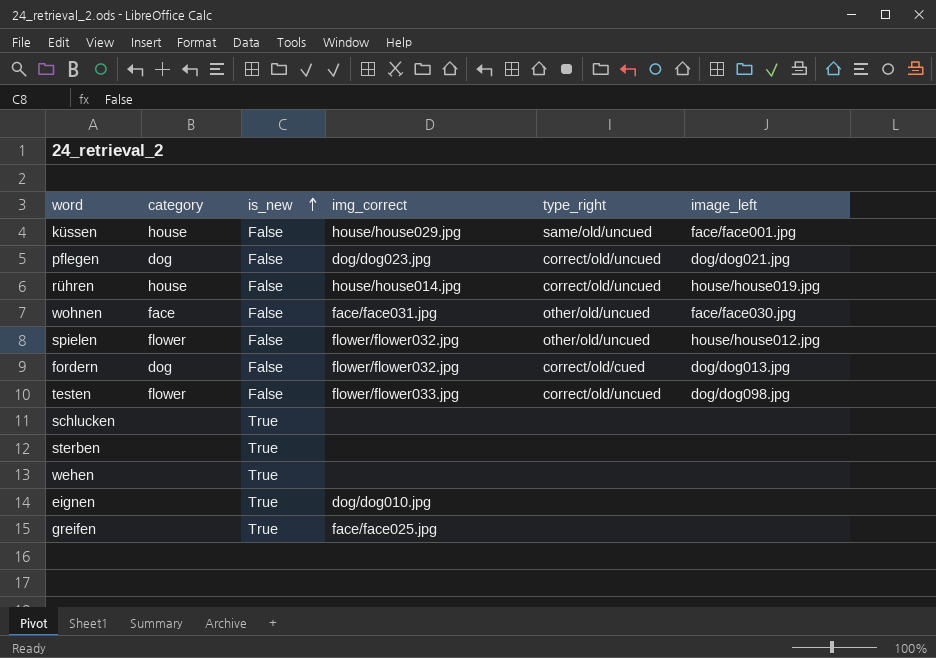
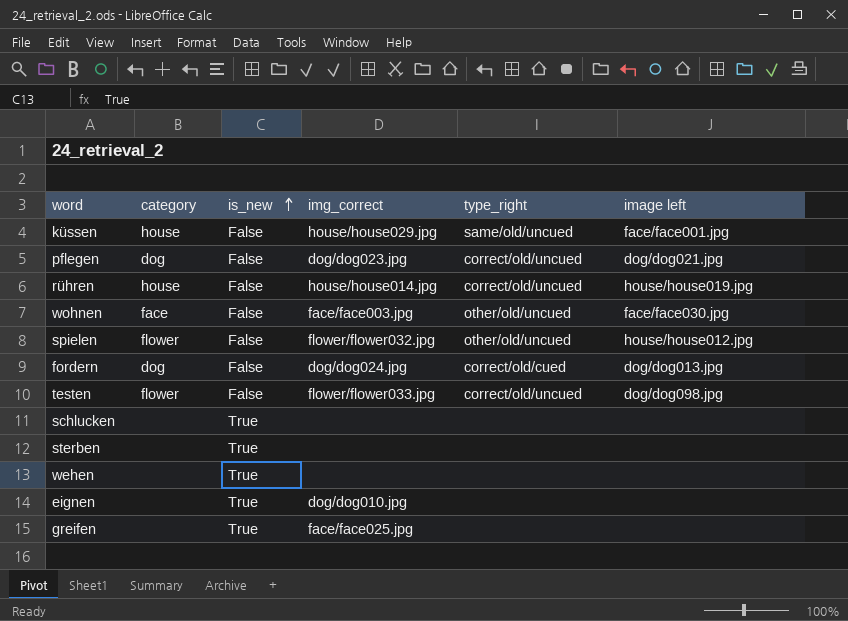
column name: image_left -> image left
wohnen | img_correct: face/face031.jpg -> face/face003.jpg
fordern | img_correct: flower/flower032.jpg -> dog/dog024.jpg

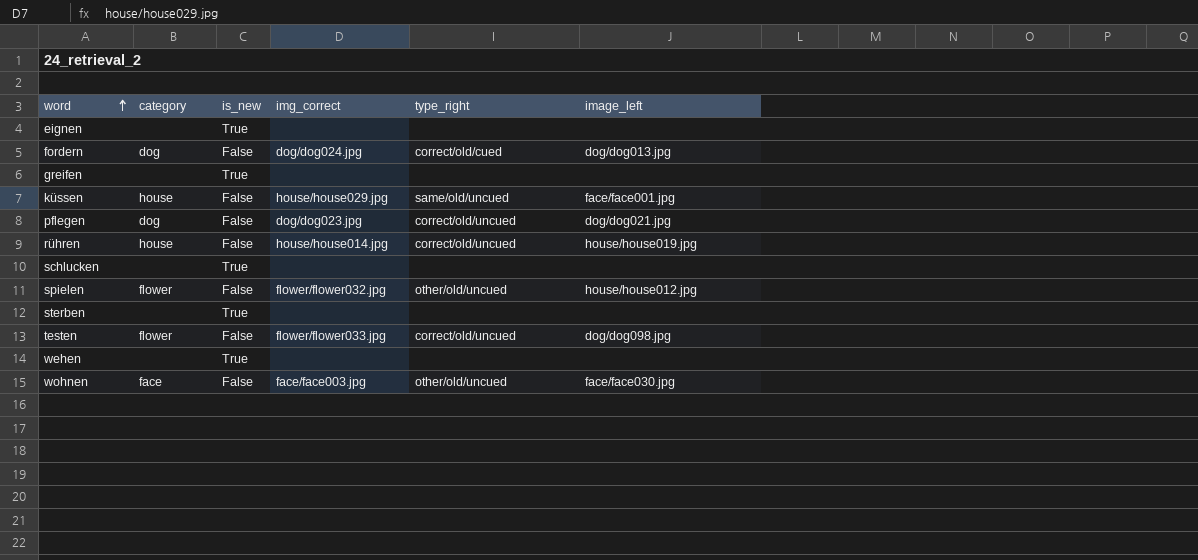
row order: is_new ascending -> word ascending
column name: image left -> image_left
eignen | img_correct: dog/dog010.jpg -> none
greifen | img_correct: face/face025.jpg -> none

